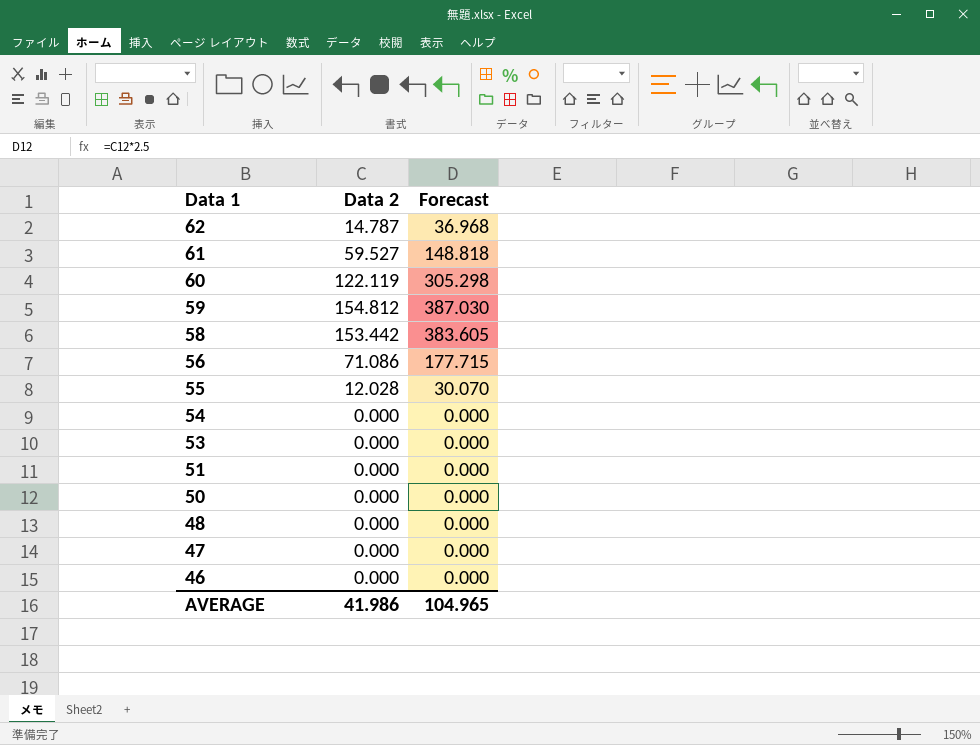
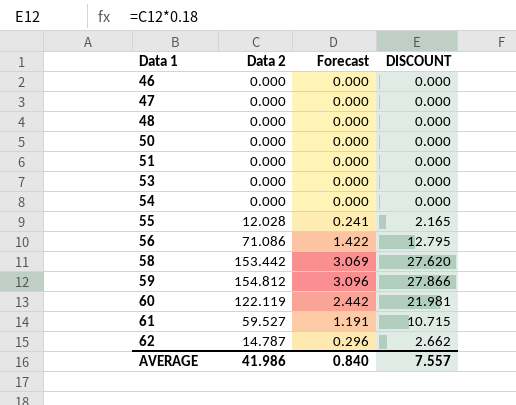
row order: Data 1 descending -> Data 1 ascending
column Forecast | formula: [Data 2] * 2.5 -> [Data 2] * 0.02
column DISCOUNT | formula: none -> [Data 2] * 0.18
AVERAGE | Forecast: 104.965 -> 0.840

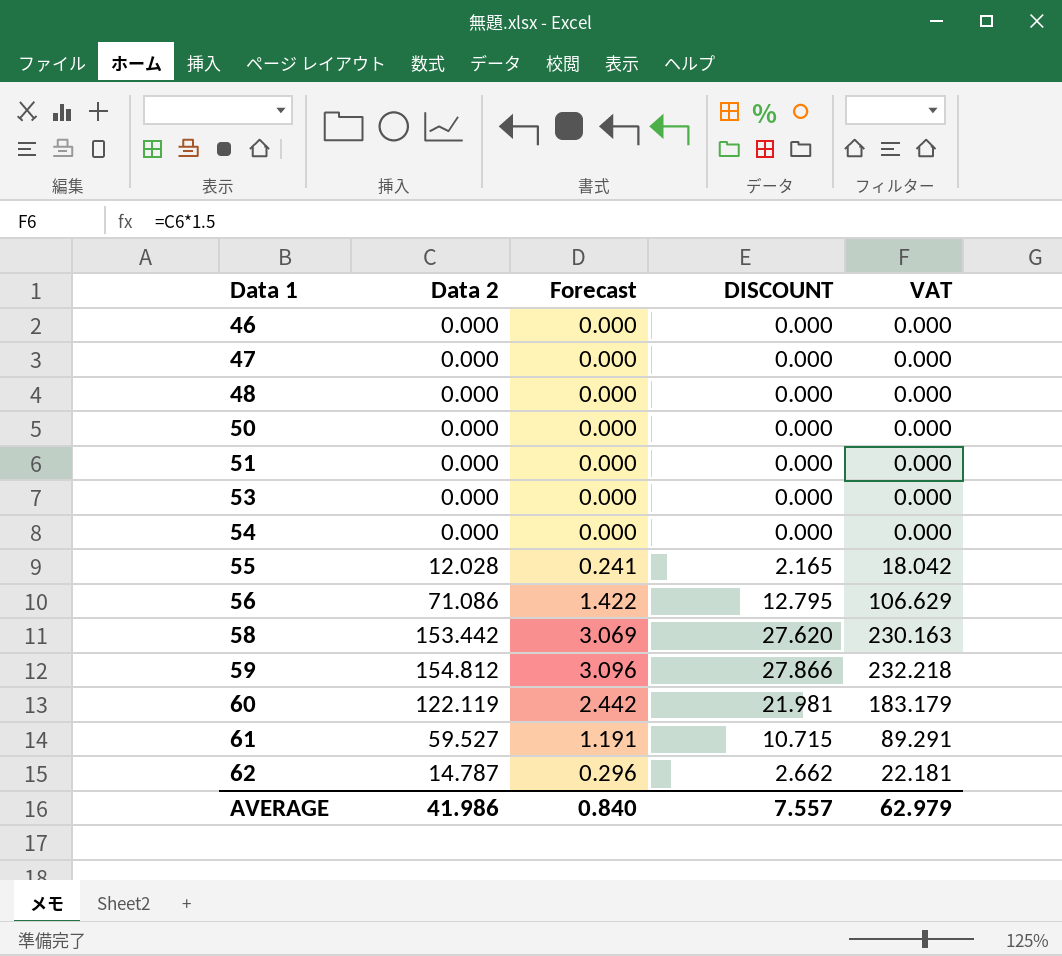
column VAT | formula: none -> [Data 2] * 1.5

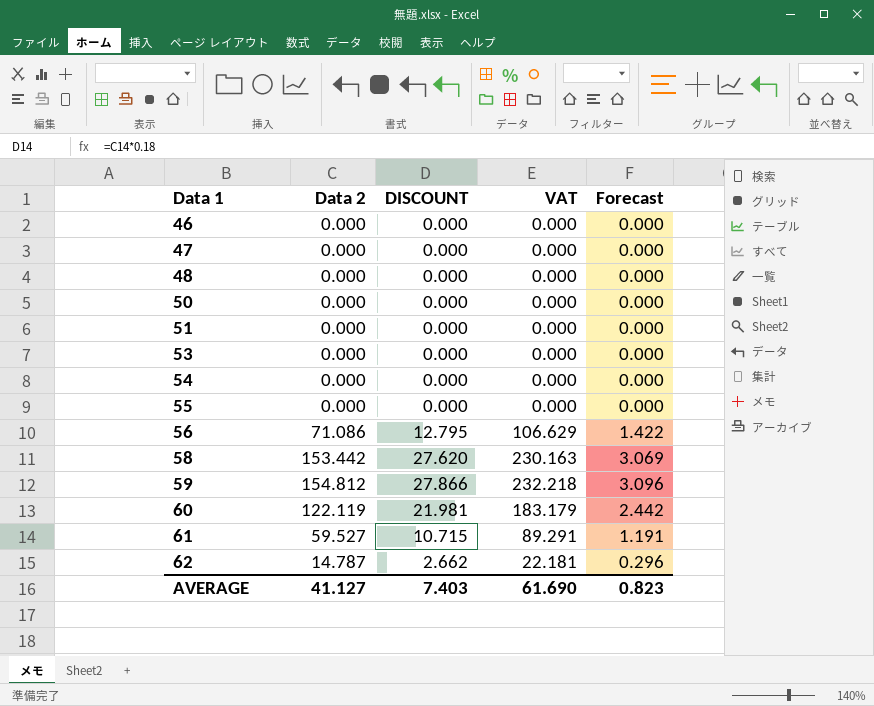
column Forecast | position: 3 -> 5
55 | Data 2: 12.028 -> 0.000
55 | DISCOUNT: 2.165 -> 0.000
55 | VAT: 18.042 -> 0.000
55 | Forecast: 0.241 -> 0.000
AVERAGE | Data 2: 41.986 -> 41.127
AVERAGE | DISCOUNT: 7.557 -> 7.403
AVERAGE | VAT: 62.979 -> 61.690
AVERAGE | Forecast: 0.840 -> 0.823

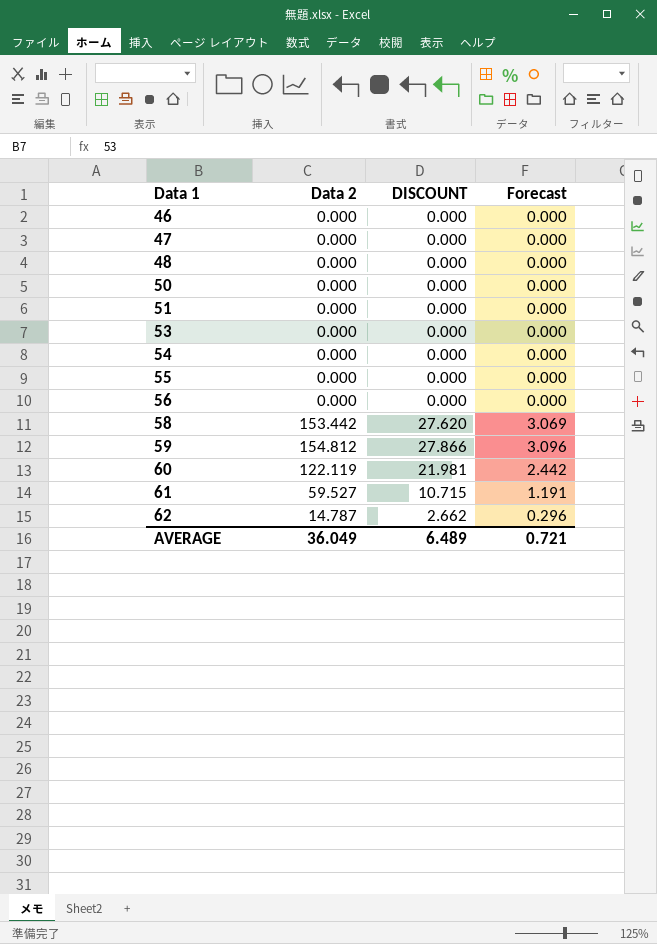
column VAT | formula: [Data 2] * 1.5 -> none
56 | Data 2: 71.086 -> 0.000
56 | DISCOUNT: 12.795 -> 0.000
56 | Forecast: 1.422 -> 0.000
AVERAGE | Data 2: 41.127 -> 36.049
AVERAGE | DISCOUNT: 7.403 -> 6.489
AVERAGE | Forecast: 0.823 -> 0.721

